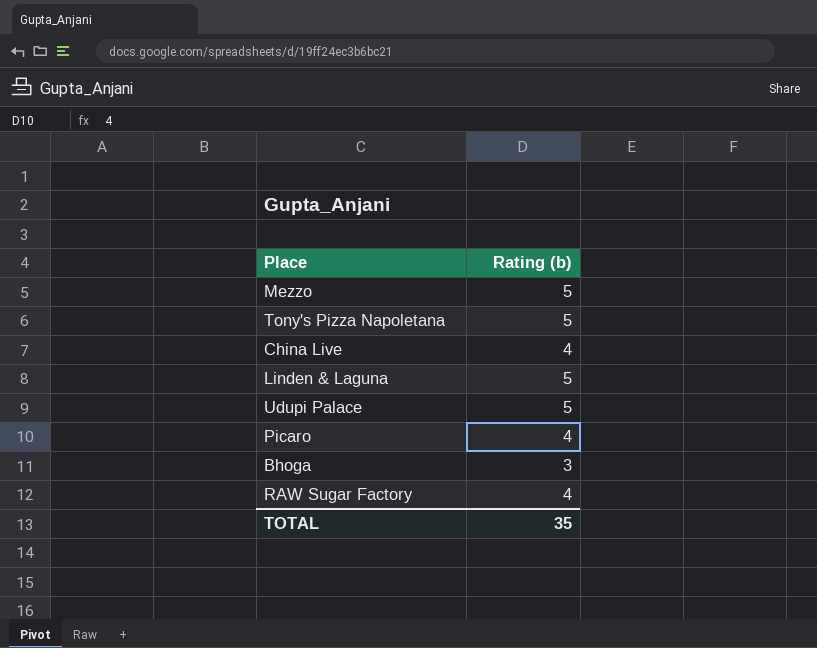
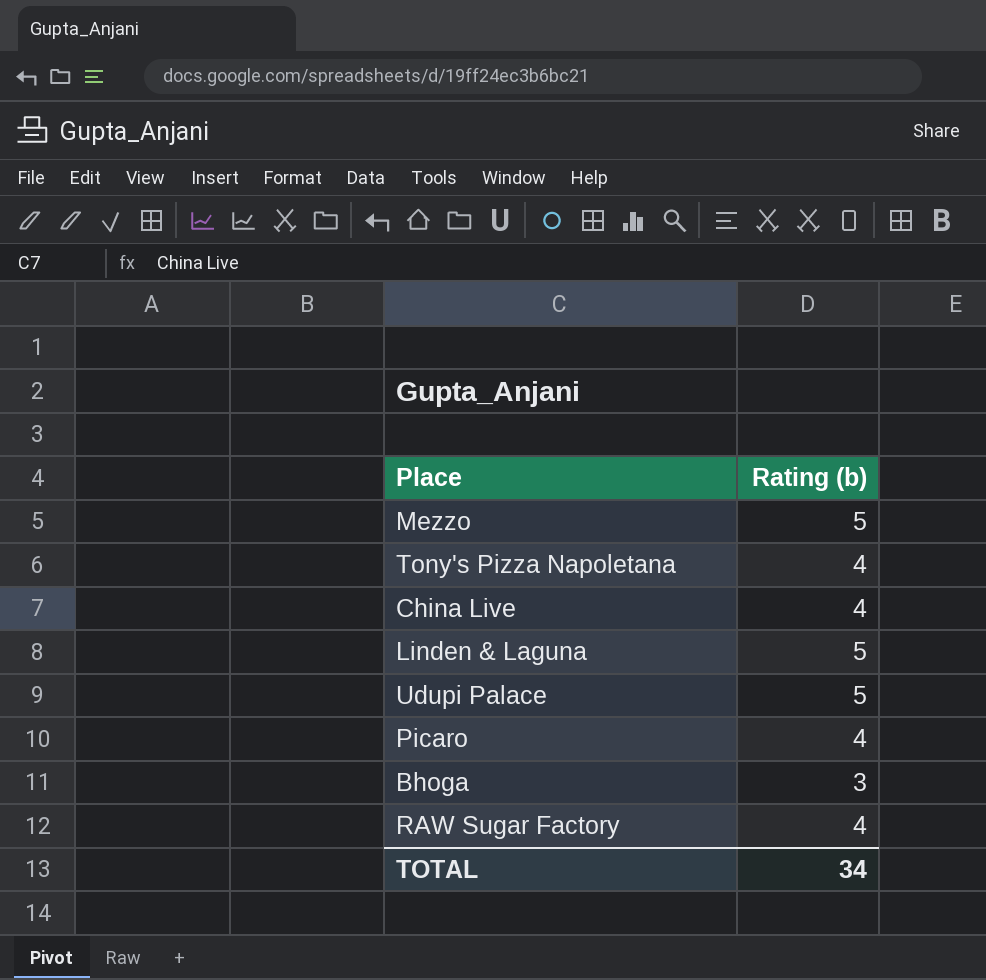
Tony's Pizza Napoletana | Rating (b): 5 -> 4
TOTAL | Rating (b): 35 -> 34

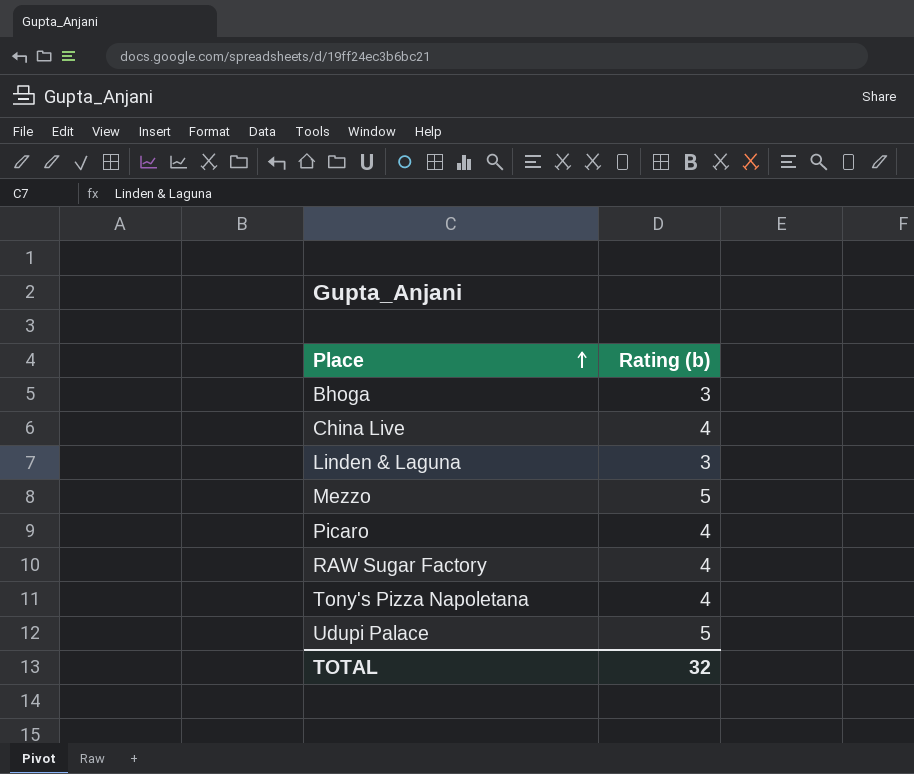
row order: none -> Place ascending
Linden & Laguna | Rating (b): 5 -> 3
TOTAL | Rating (b): 34 -> 32

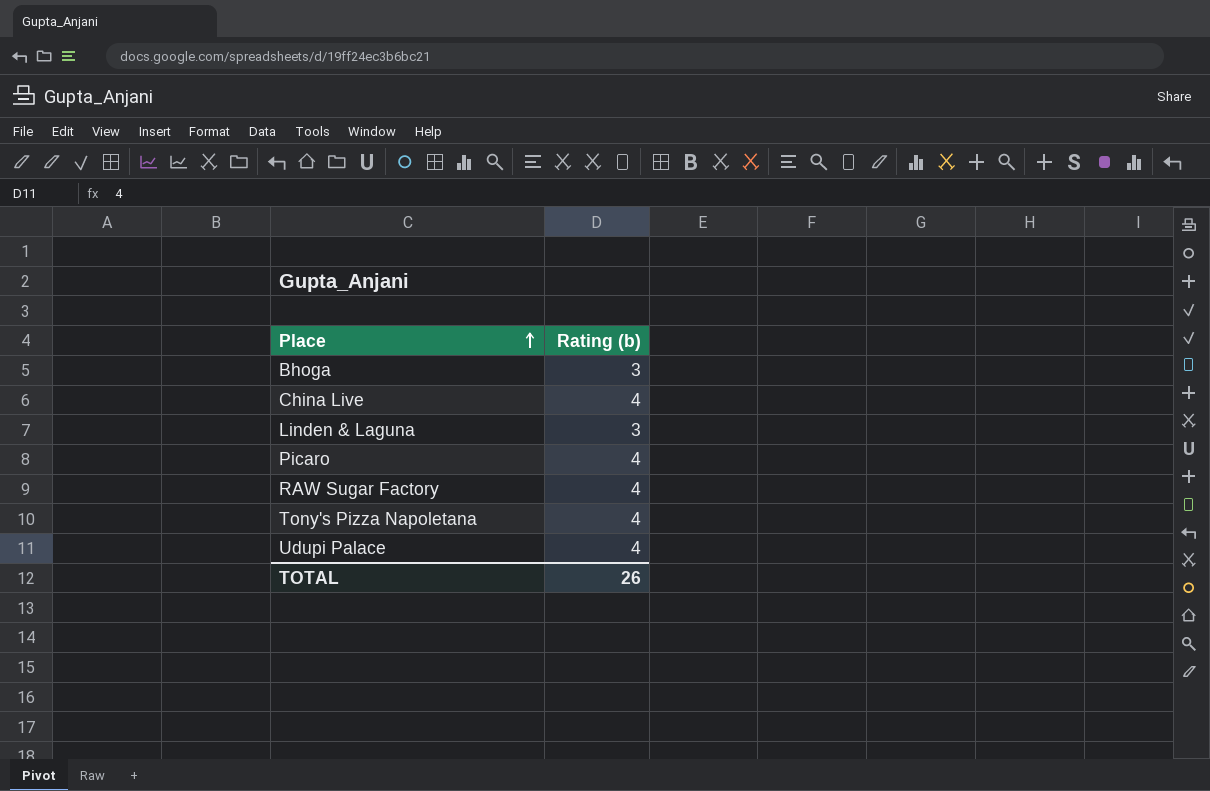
row Mezzo: 5 -> none
Udupi Palace | Rating (b): 5 -> 4
TOTAL | Rating (b): 32 -> 26

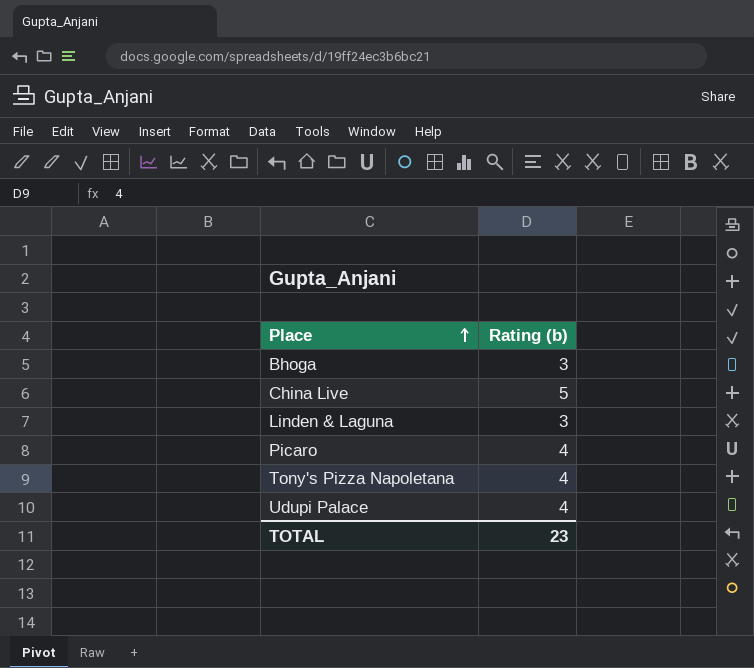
row RAW Sugar Factory: 4 -> none
China Live | Rating (b): 4 -> 5
TOTAL | Rating (b): 26 -> 23

